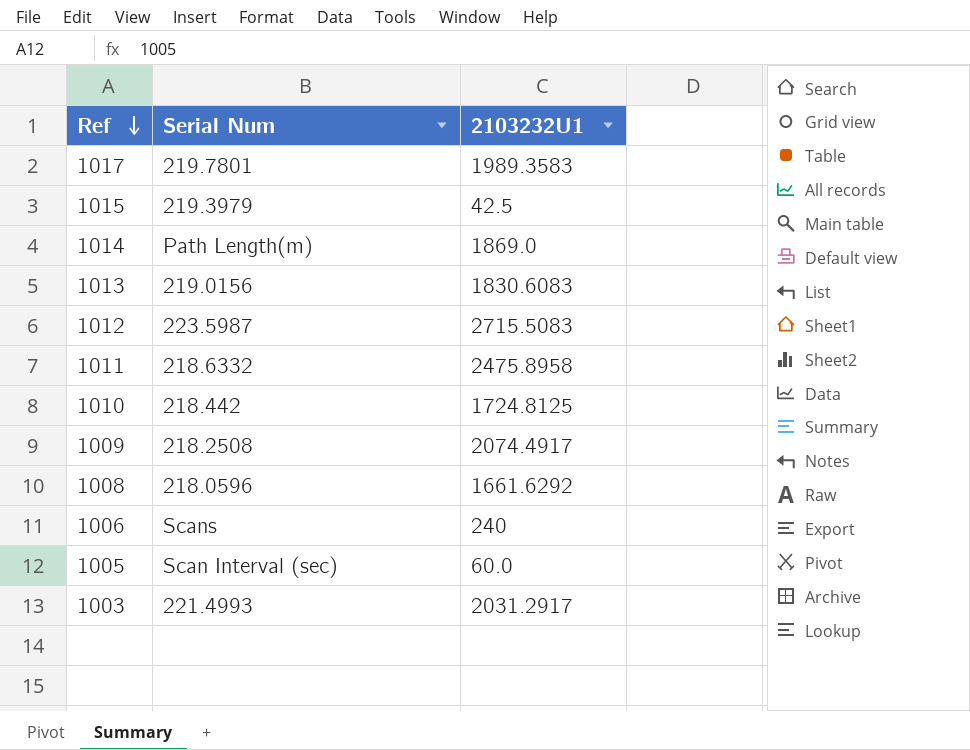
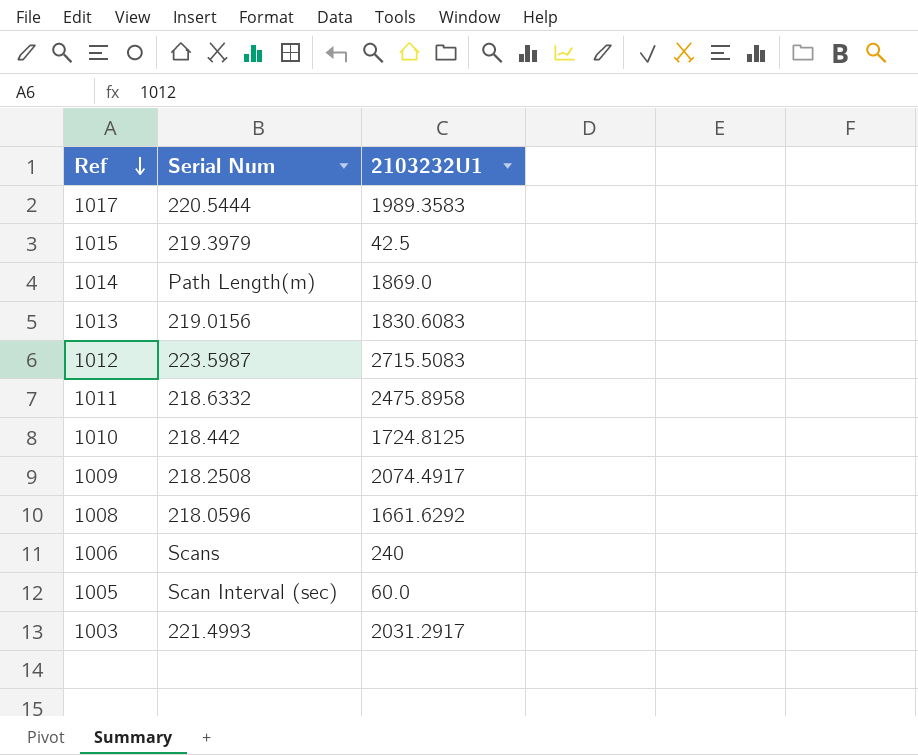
1017 | Serial Num: 219.7801 -> 220.5444

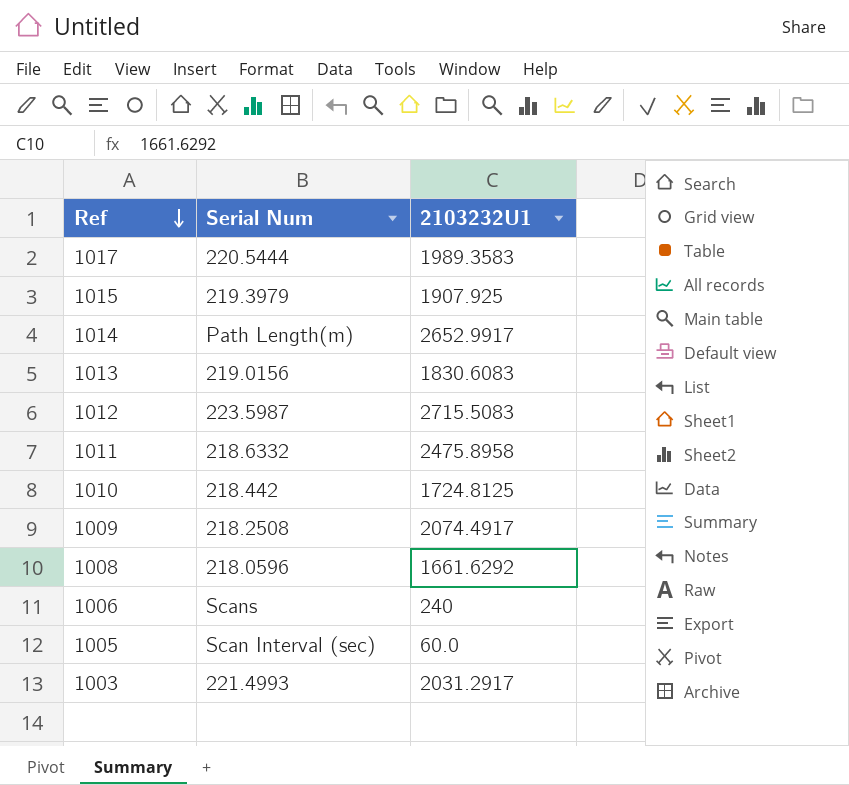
1015 | 2103232U1: 42.5 -> 1907.925
1014 | 2103232U1: 1869.0 -> 2652.9917

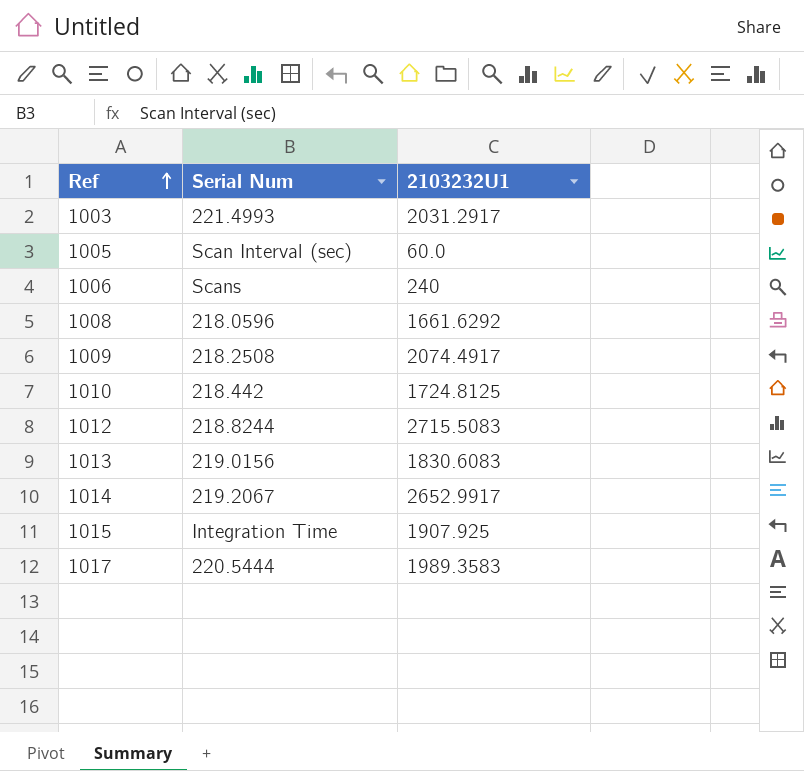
row order: Ref descending -> Ref ascending
row 1011: 218.6332 | 2475.8958 -> none
1012 | Serial Num: 223.5987 -> 218.8244
1014 | Serial Num: Path Length(m) -> 219.2067
1015 | Serial Num: 219.3979 -> Integration Time

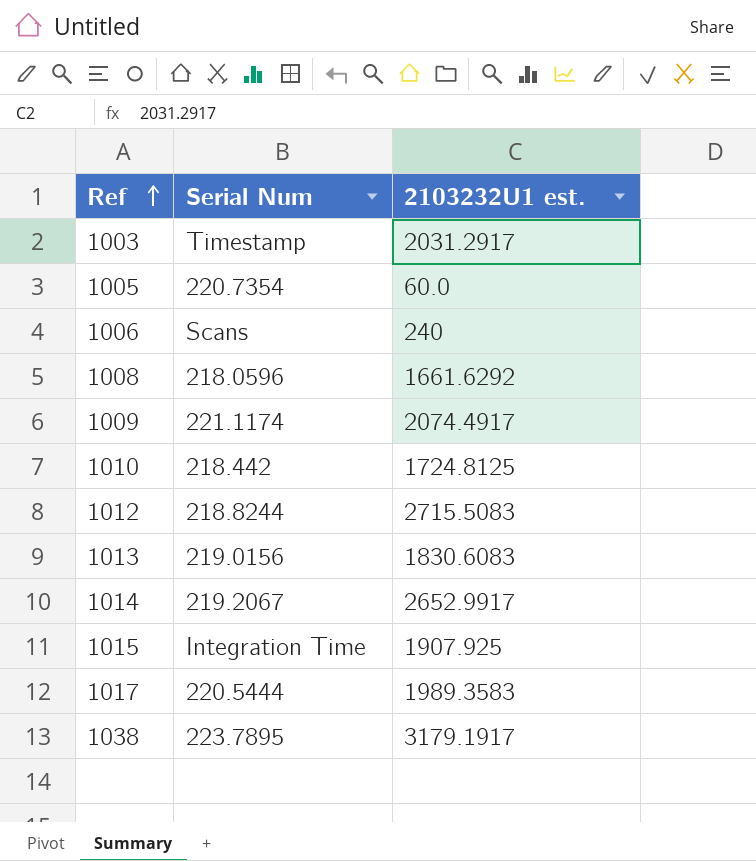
column name: 2103232U1 -> 2103232U1 est.
1003 | Serial Num: 221.4993 -> Timestamp
1005 | Serial Num: Scan Interval (sec) -> 220.7354
1009 | Serial Num: 218.2508 -> 221.1174
row 1038: none -> 223.7895 | 3179.1917

